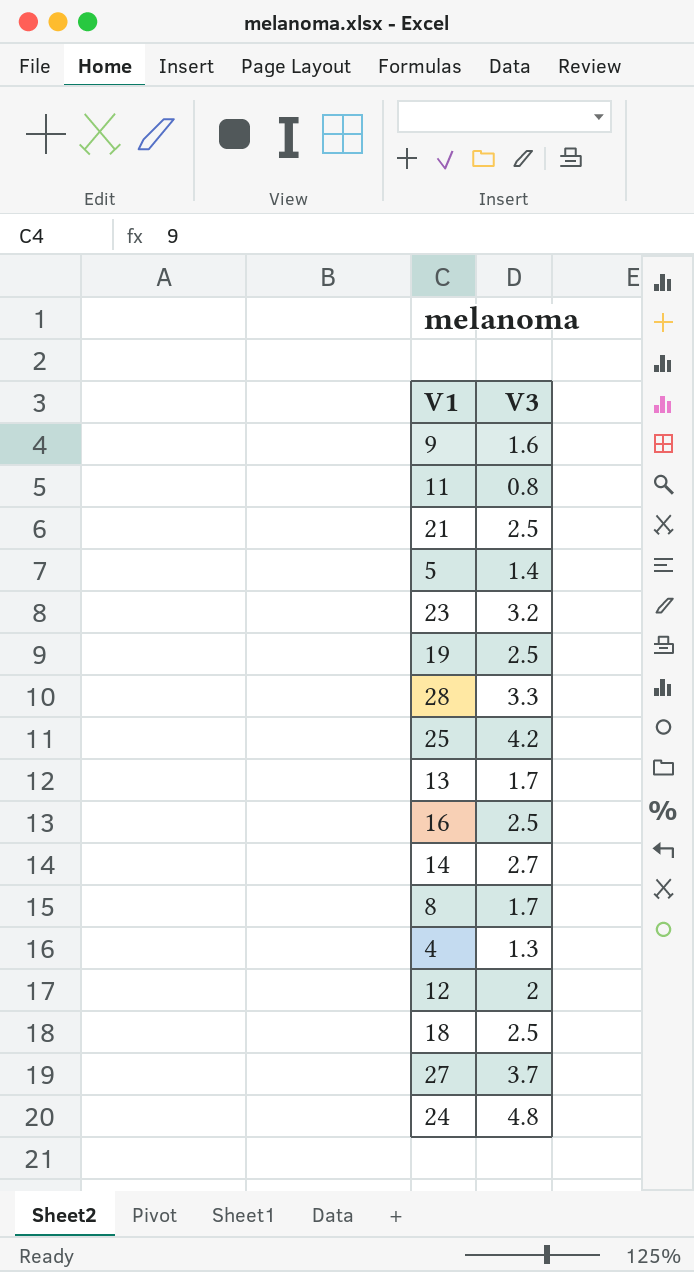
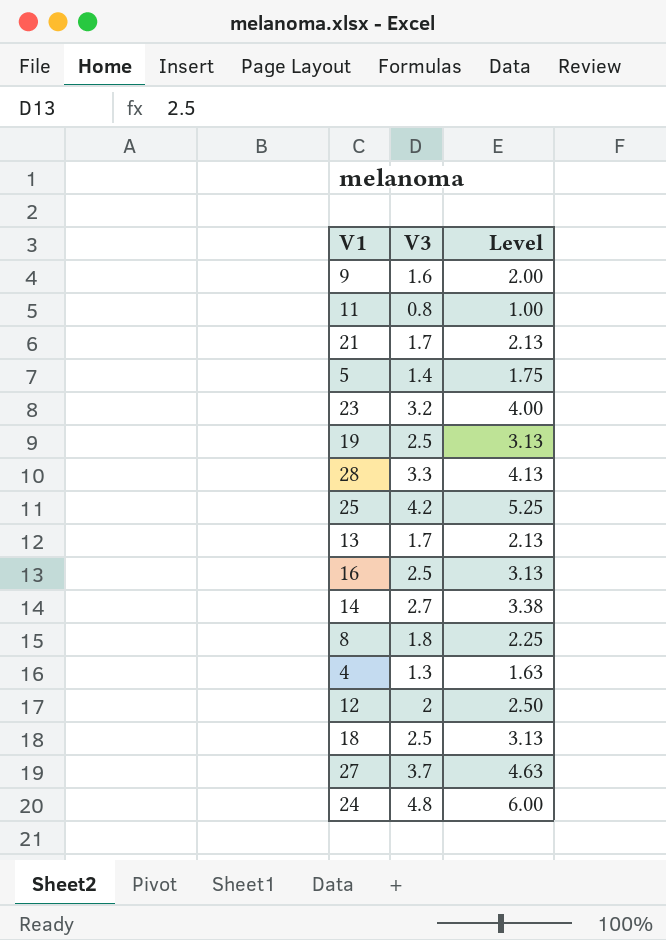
column Level | formula: none -> [V3] * 1.25
21 | V3: 2.5 -> 1.7
8 | V3: 1.7 -> 1.8

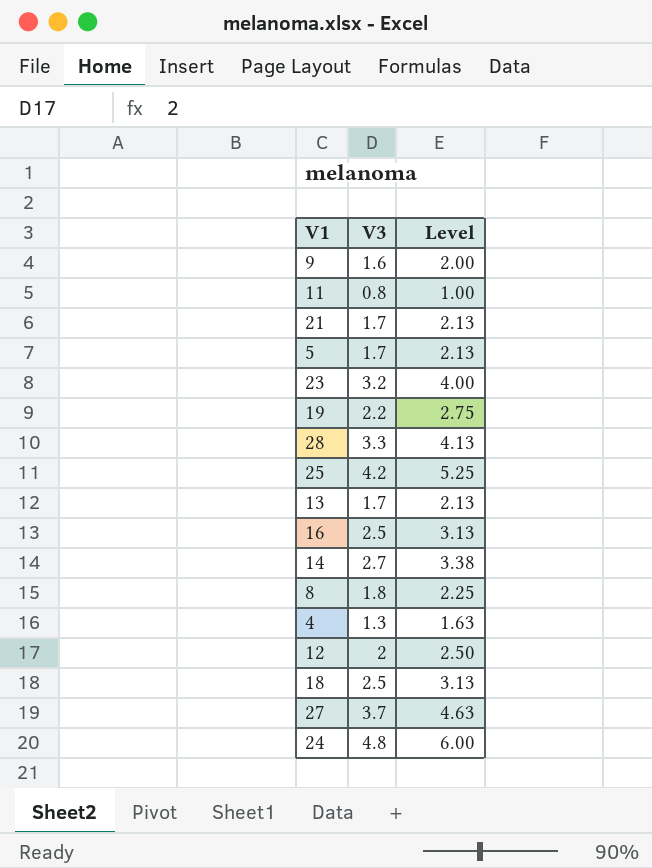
5 | V3: 1.4 -> 1.7
5 | Level: 1.75 -> 2.13
19 | V3: 2.5 -> 2.2
19 | Level: 3.13 -> 2.75

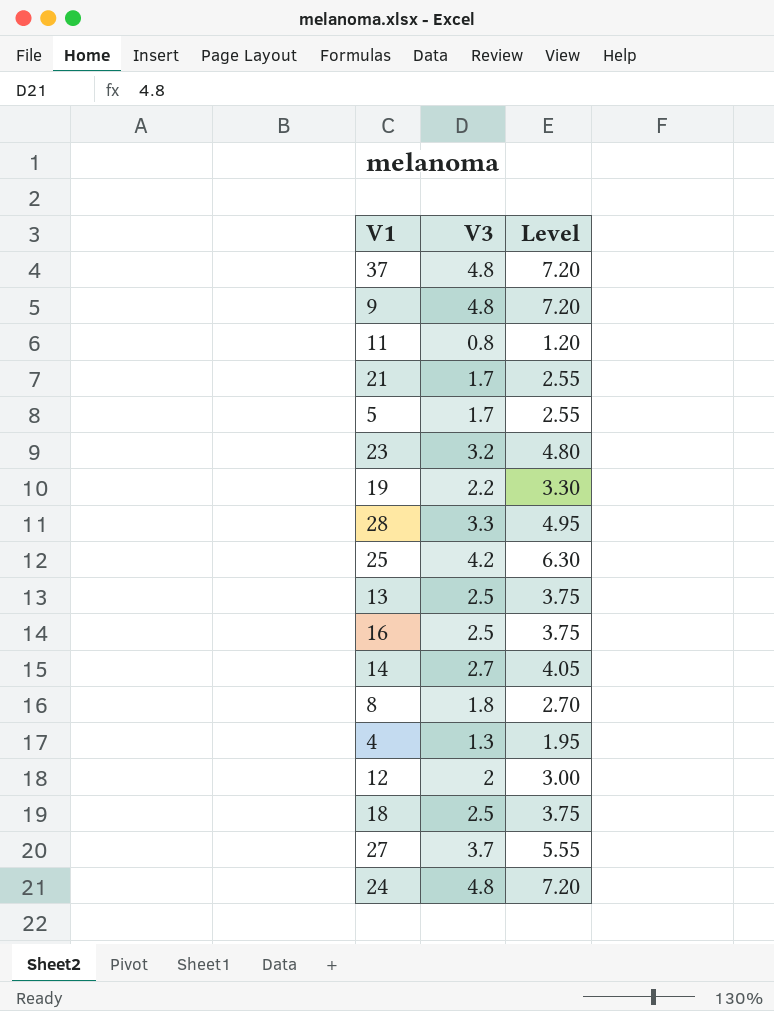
column Level | formula: [V3] * 1.25 -> [V3] * 1.5
row 37: none -> 4.8 | 7.20
9 | V3: 1.6 -> 4.8
13 | V3: 1.7 -> 2.5

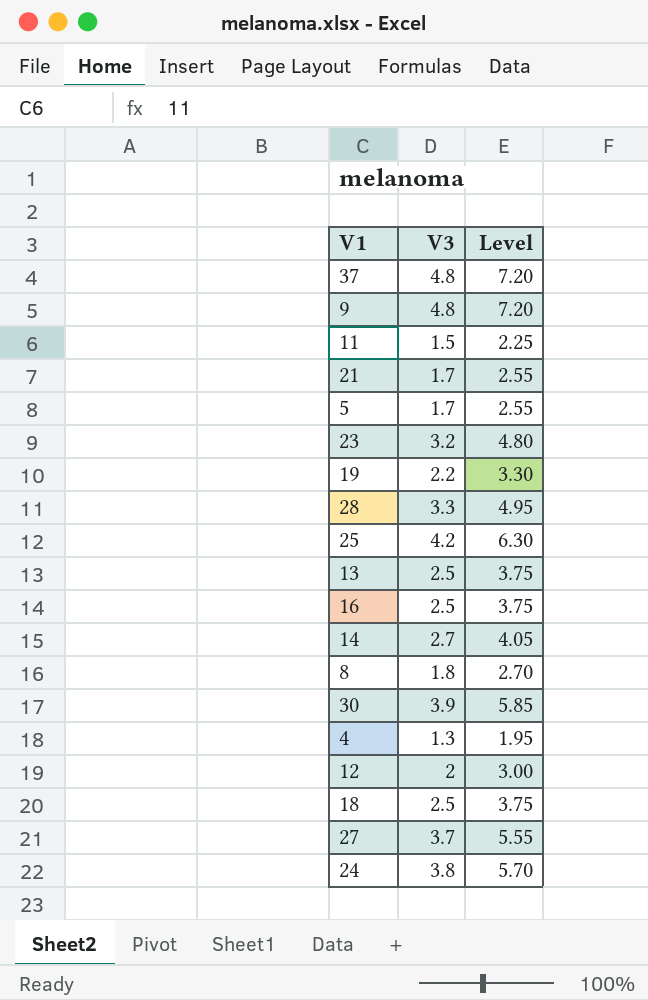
11 | V3: 0.8 -> 1.5
11 | Level: 1.20 -> 2.25
row 30: none -> 3.9 | 5.85
24 | V3: 4.8 -> 3.8
24 | Level: 7.20 -> 5.70

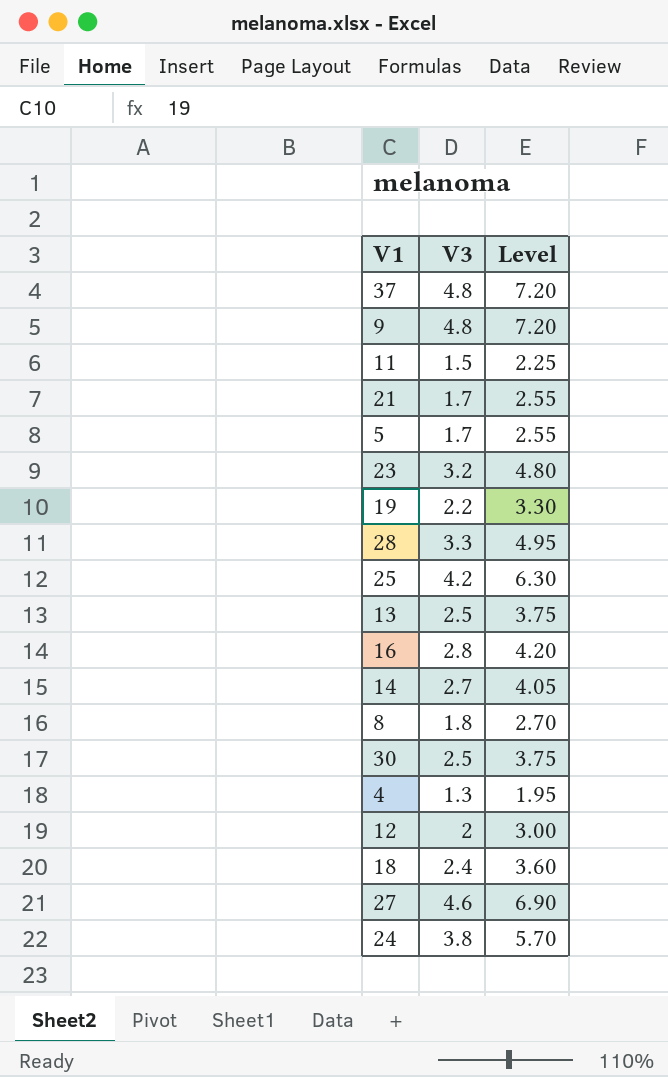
16 | V3: 2.5 -> 2.8
16 | Level: 3.75 -> 4.20
30 | V3: 3.9 -> 2.5
30 | Level: 5.85 -> 3.75
18 | V3: 2.5 -> 2.4
18 | Level: 3.75 -> 3.60
27 | V3: 3.7 -> 4.6
27 | Level: 5.55 -> 6.90

